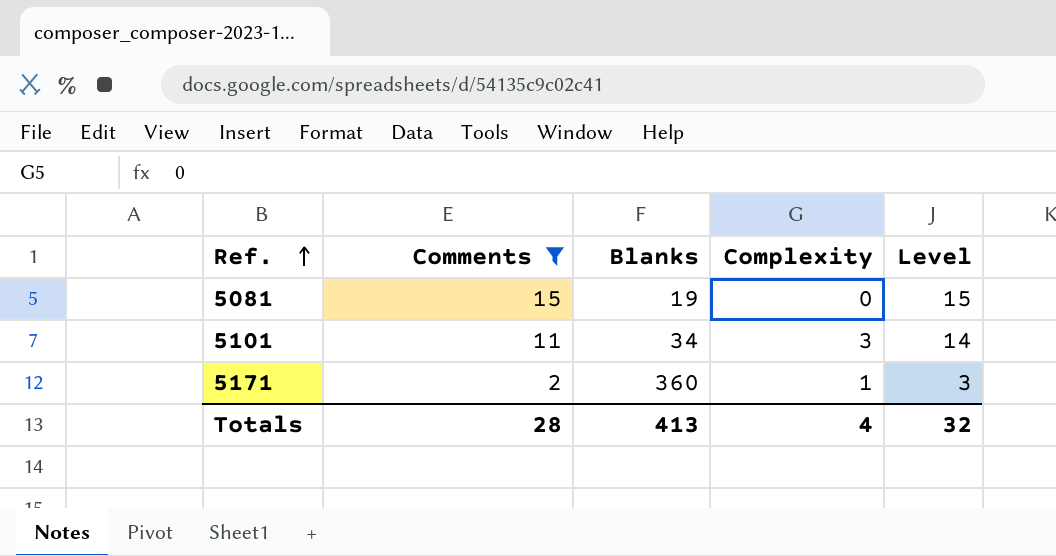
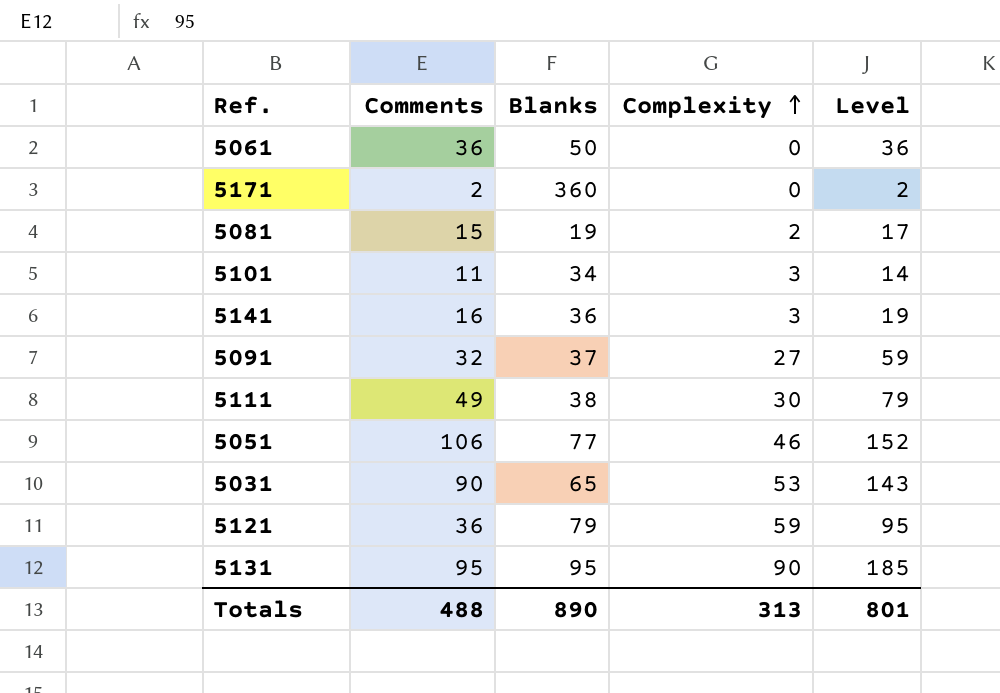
filter: Comments <= 15 -> none
row order: Ref. ascending -> Complexity ascending
5171 | Complexity: 1 -> 0
5171 | Level: 3 -> 2
5081 | Complexity: 0 -> 2
5081 | Level: 15 -> 17
Totals | Comments: 28 -> 488
Totals | Blanks: 413 -> 890
Totals | Complexity: 4 -> 313
Totals | Level: 32 -> 801

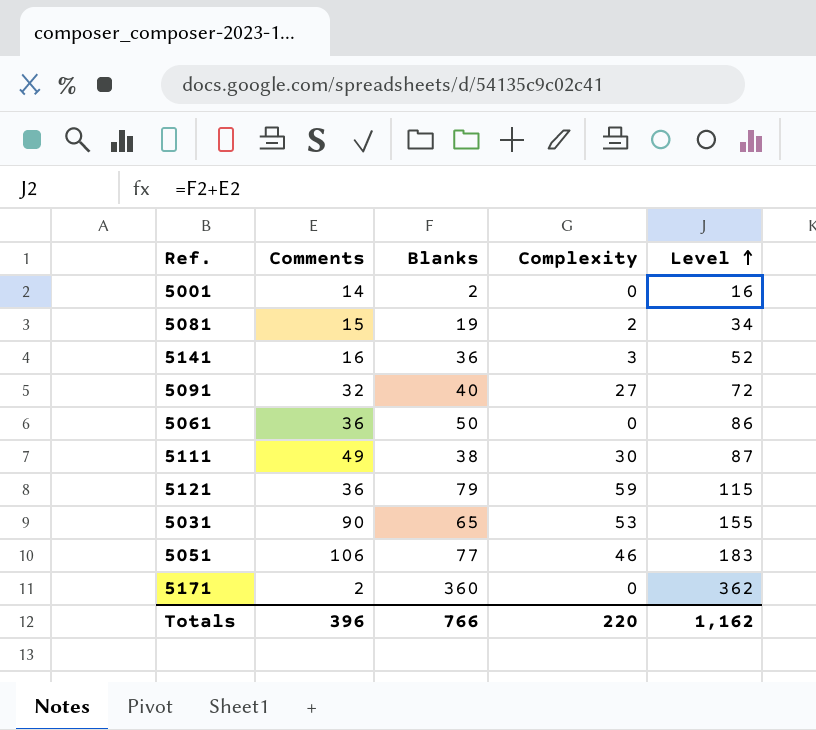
row order: Complexity ascending -> Level ascending
column Level | formula: [Comments] + [Complexity] -> [Comments] + [Blanks]
row 5101: 11 | 34 | 3 | 14 -> none
row 5131: 95 | 95 | 90 | 185 -> none
row 5001: none -> 14 | 2 | 0 | 16
5091 | Blanks: 37 -> 40
Totals | Comments: 488 -> 396
Totals | Blanks: 890 -> 766
Totals | Complexity: 313 -> 220
Totals | Level: 801 -> 1,162

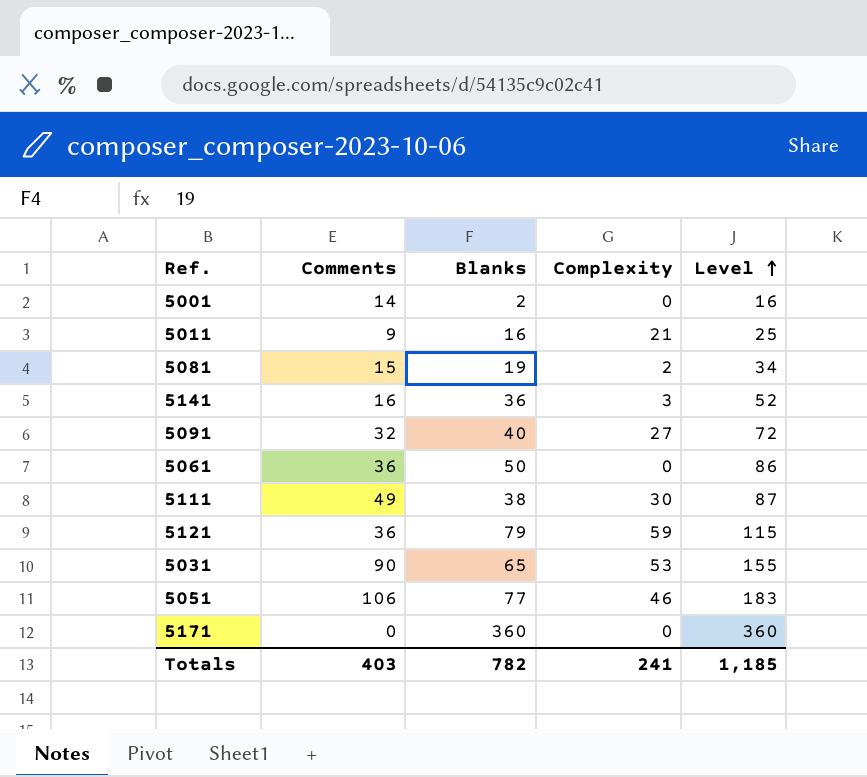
row 5011: none -> 9 | 16 | 21 | 25
5171 | Comments: 2 -> 0
5171 | Level: 362 -> 360
Totals | Comments: 396 -> 403
Totals | Blanks: 766 -> 782
Totals | Complexity: 220 -> 241
Totals | Level: 1,162 -> 1,185

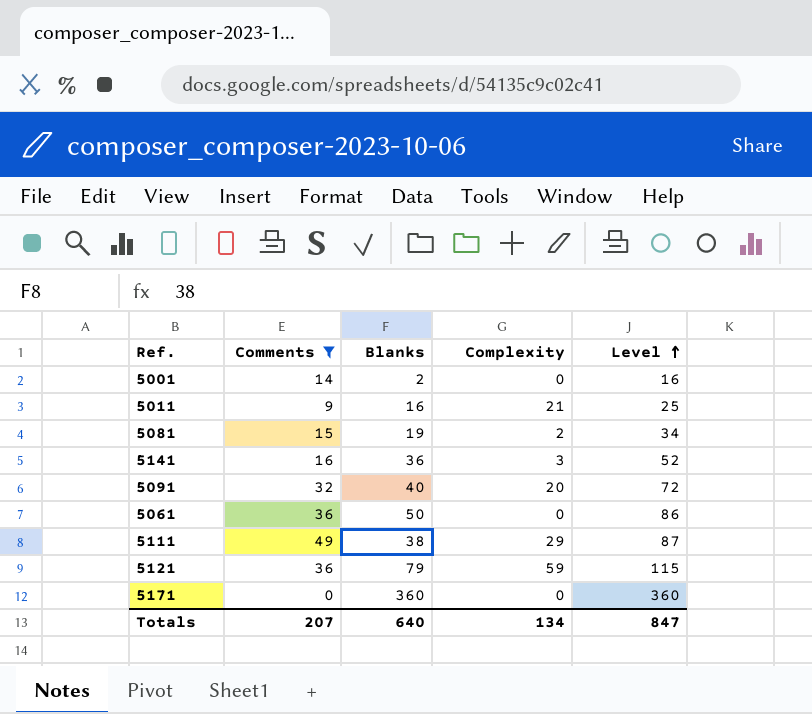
filter: none -> Comments <= 49
5091 | Complexity: 27 -> 20
5111 | Complexity: 30 -> 29
Totals | Comments: 403 -> 207
Totals | Blanks: 782 -> 640
Totals | Complexity: 241 -> 134
Totals | Level: 1,185 -> 847

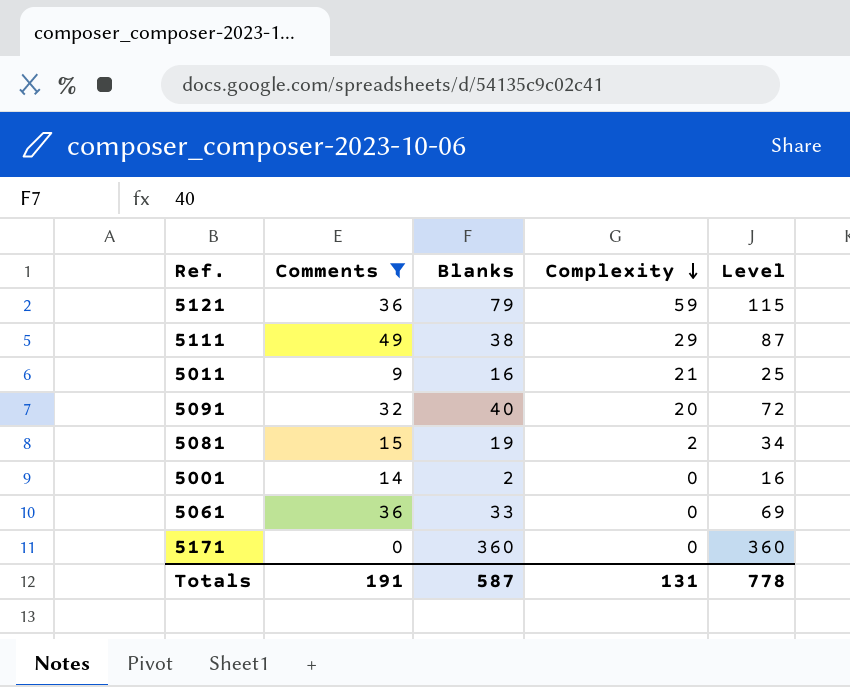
row order: Level ascending -> Complexity descending
row 5141: 16 | 36 | 3 | 52 -> none
5061 | Blanks: 50 -> 33
5061 | Level: 86 -> 69
Totals | Comments: 207 -> 191
Totals | Blanks: 640 -> 587
Totals | Complexity: 134 -> 131
Totals | Level: 847 -> 778

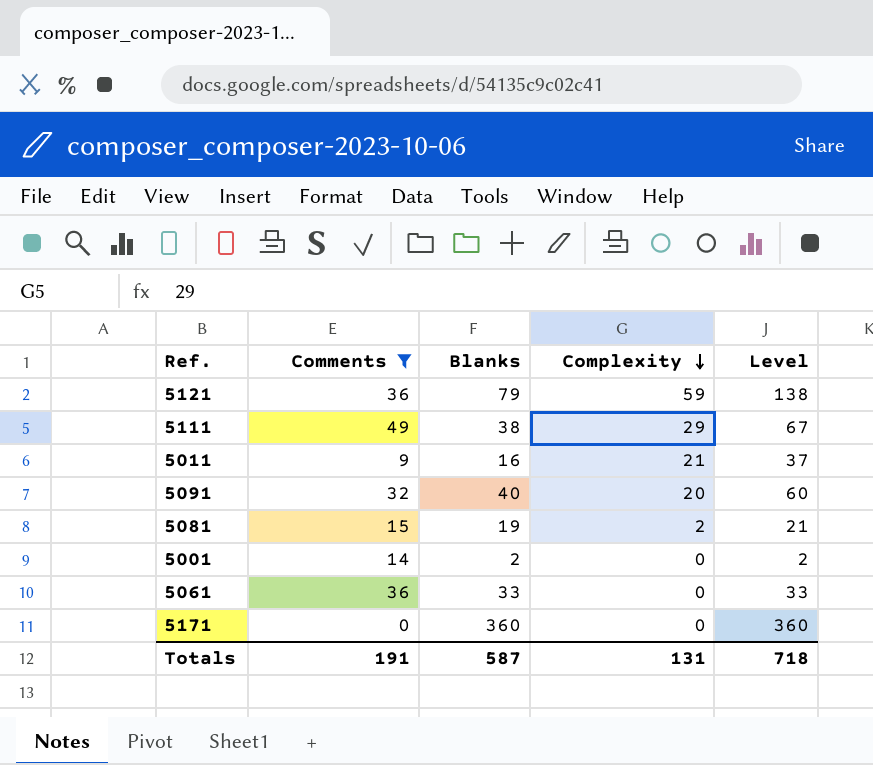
column Level | formula: [Comments] + [Blanks] -> [Blanks] + [Complexity]
Totals | Level: 778 -> 718

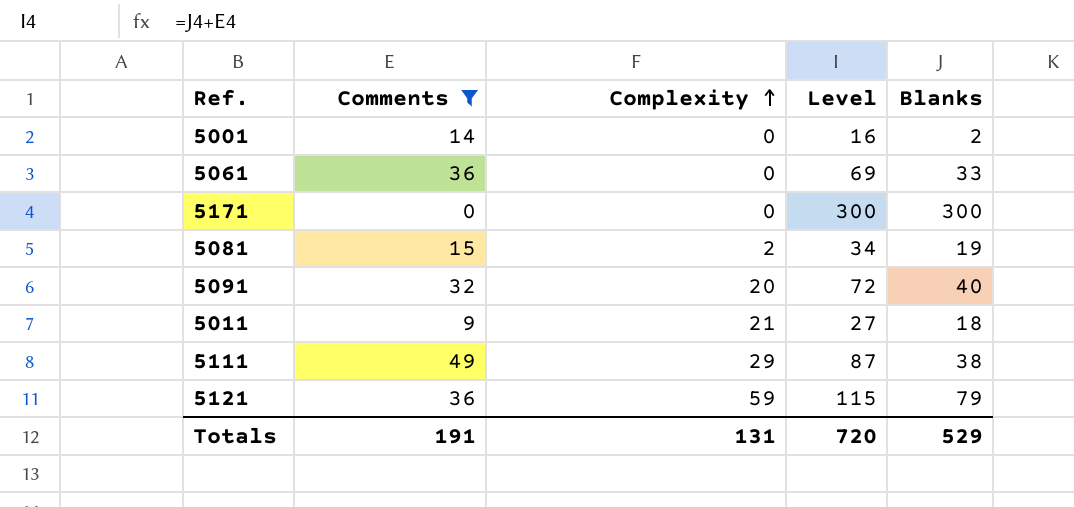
row order: Complexity descending -> Complexity ascending
column Level | formula: [Blanks] + [Complexity] -> [Comments] + [Blanks]
column Blanks | position: 3 -> 5
5171 | Blanks: 360 -> 300
5011 | Blanks: 16 -> 18
Totals | Level: 718 -> 720
Totals | Blanks: 587 -> 529

